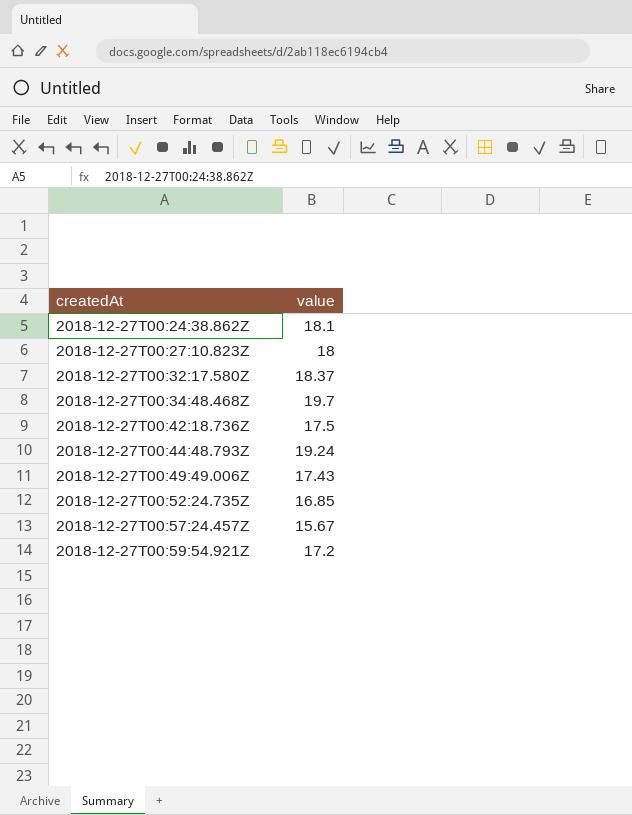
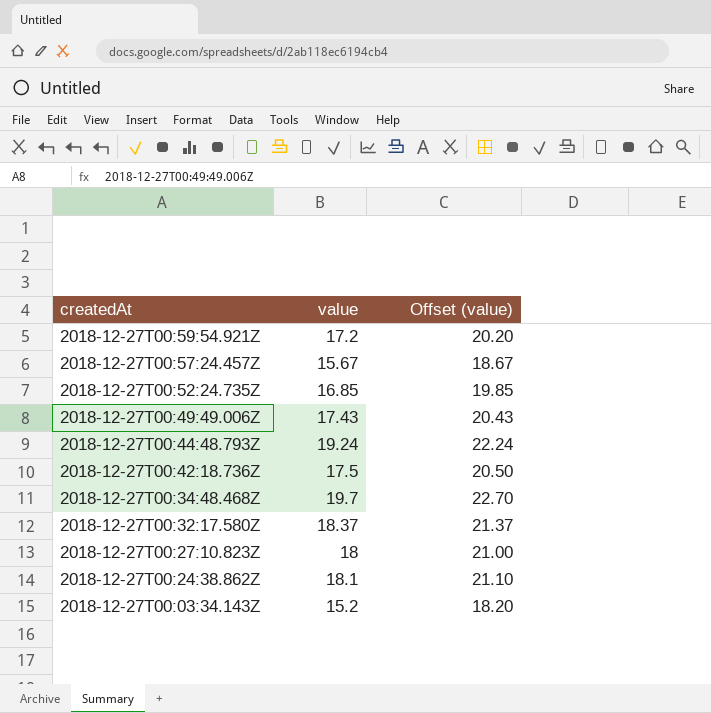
row order: createdAt ascending -> createdAt descending
column Offset (value) | formula: none -> [value] + 3
row 2018-12-27T00:03:34.143Z: none -> 15.2 | 18.20

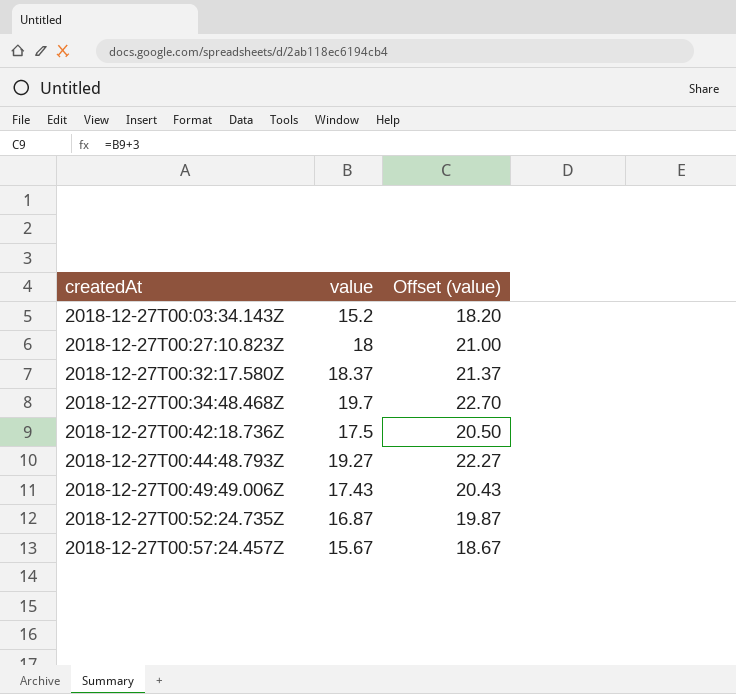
row order: createdAt descending -> createdAt ascending
row 2018-12-27T00:59:54.921Z: 17.2 | 20.20 -> none
row 2018-12-27T00:24:38.862Z: 18.1 | 21.10 -> none
2018-12-27T00:44:48.793Z | value: 19.24 -> 19.27
2018-12-27T00:44:48.793Z | Offset (value): 22.24 -> 22.27
2018-12-27T00:52:24.735Z | value: 16.85 -> 16.87
2018-12-27T00:52:24.735Z | Offset (value): 19.85 -> 19.87

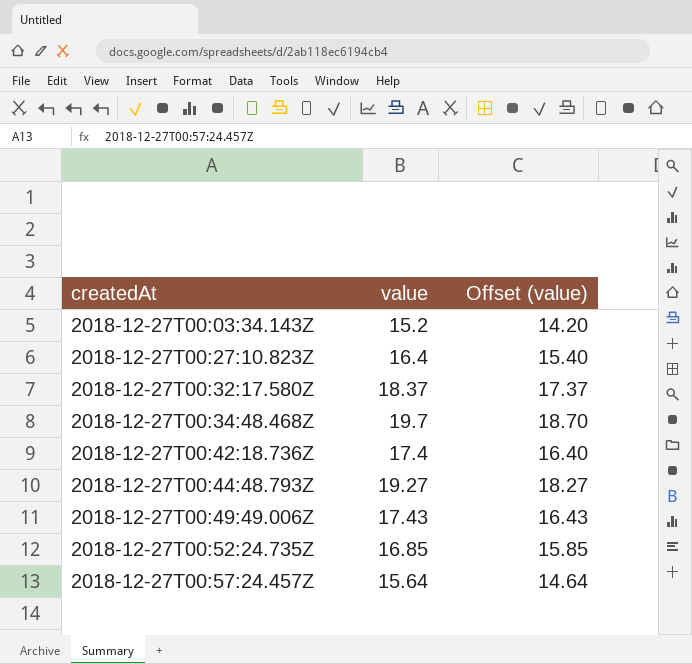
column Offset (value) | formula: [value] + 3 -> [value] - 1
2018-12-27T00:27:10.823Z | value: 18 -> 16.4
2018-12-27T00:42:18.736Z | value: 17.5 -> 17.4
2018-12-27T00:52:24.735Z | value: 16.87 -> 16.85
2018-12-27T00:57:24.457Z | value: 15.67 -> 15.64

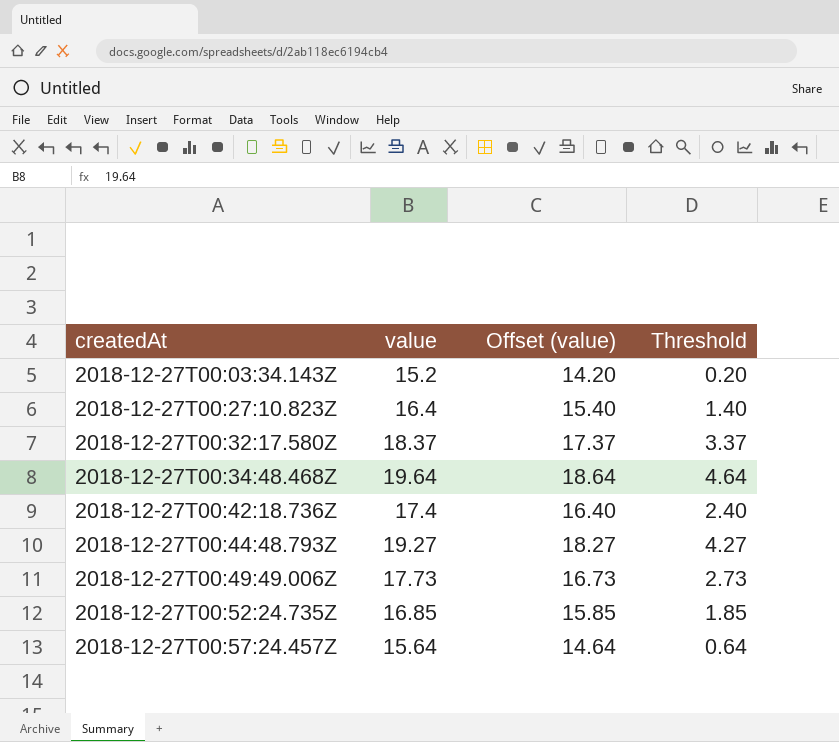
column Threshold | formula: none -> [value] - 15
2018-12-27T00:34:48.468Z | value: 19.7 -> 19.64
2018-12-27T00:34:48.468Z | Offset (value): 18.70 -> 18.64
2018-12-27T00:49:49.006Z | value: 17.43 -> 17.73
2018-12-27T00:49:49.006Z | Offset (value): 16.43 -> 16.73

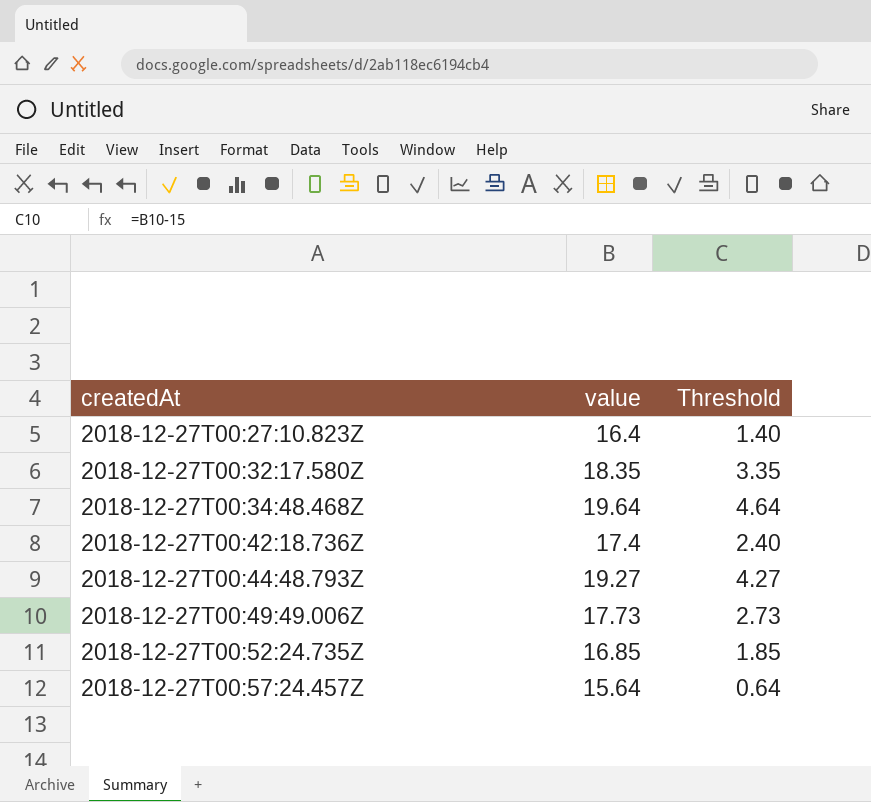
column Offset (value) | formula: [value] - 1 -> none
row 2018-12-27T00:03:34.143Z: 15.2 | 14.20 | 0.20 -> none
2018-12-27T00:32:17.580Z | value: 18.37 -> 18.35
2018-12-27T00:32:17.580Z | Threshold: 3.37 -> 3.35

